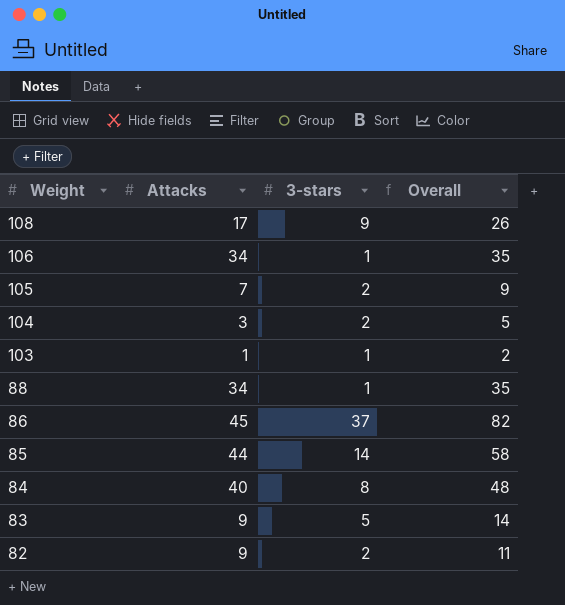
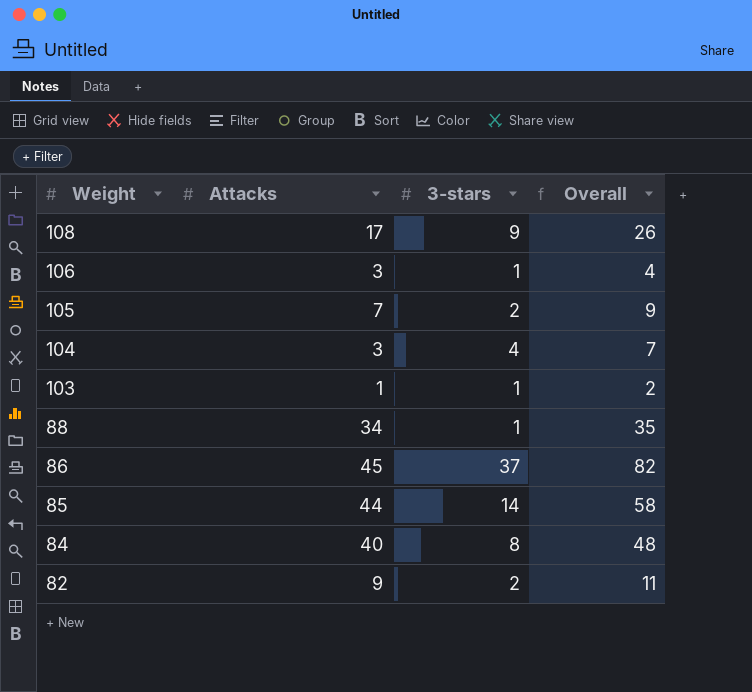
row 83: 9 | 5 | 14 -> none
106 | Attacks: 34 -> 3
106 | Overall: 35 -> 4
104 | 3-stars: 2 -> 4
104 | Overall: 5 -> 7

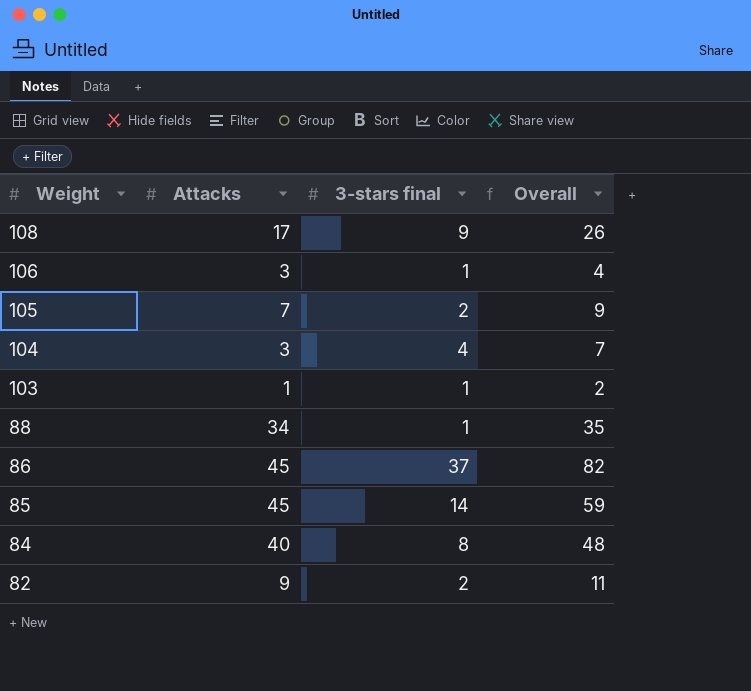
column name: 3-stars -> 3-stars final
85 | Attacks: 44 -> 45
85 | Overall: 58 -> 59

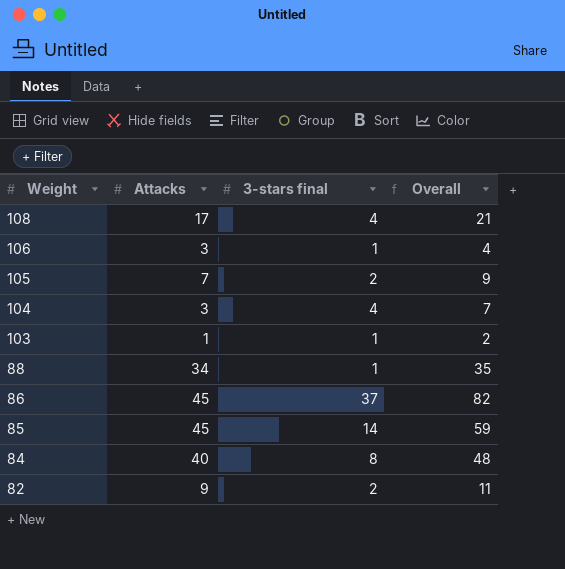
108 | 3-stars final: 9 -> 4
108 | Overall: 26 -> 21

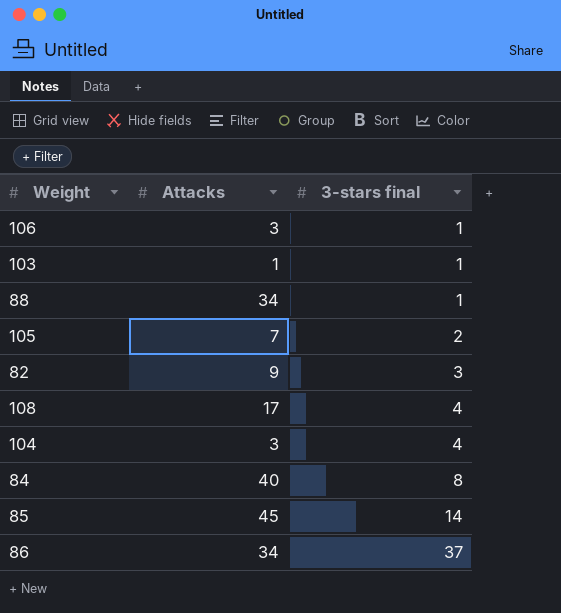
row order: Weight descending -> 3-stars final ascending
column Overall | formula: [Attacks] + [3-stars final] -> none
82 | 3-stars final: 2 -> 3
86 | Attacks: 45 -> 34

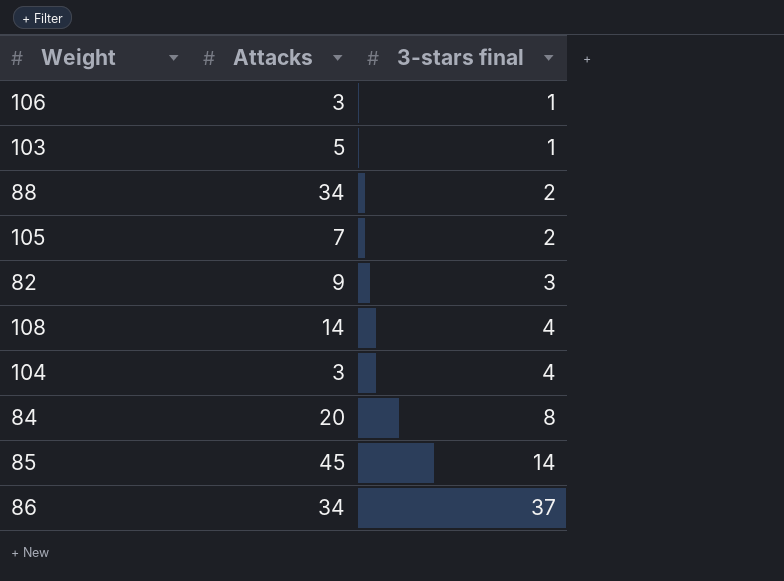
103 | Attacks: 1 -> 5
88 | 3-stars final: 1 -> 2
108 | Attacks: 17 -> 14
84 | Attacks: 40 -> 20

